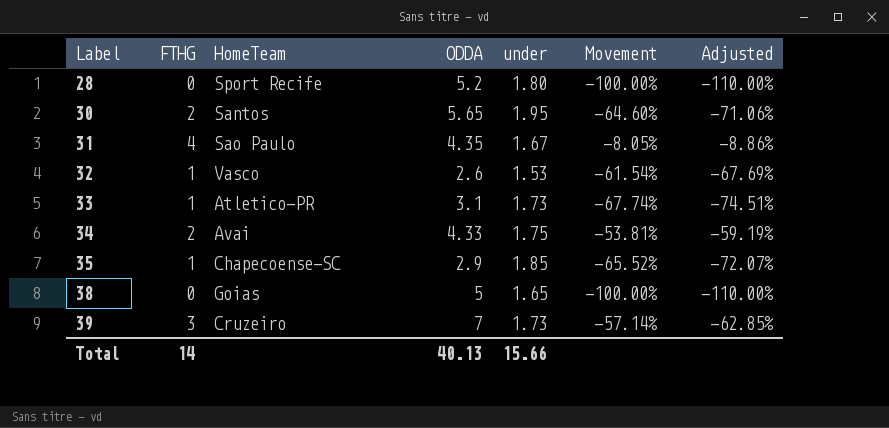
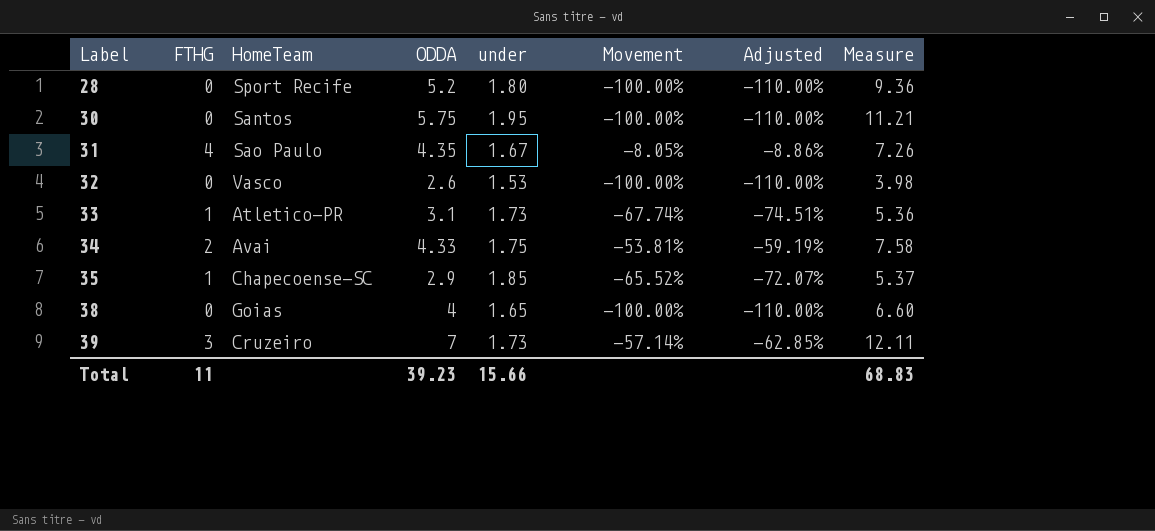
column Measure | formula: none -> [ODDA] * [under]
30 | FTHG: 2 -> 0
30 | ODDA: 5.65 -> 5.75
30 | Movement: -64.60% -> -100.00%
30 | Adjusted: -71.06% -> -110.00%
32 | FTHG: 1 -> 0
32 | Movement: -61.54% -> -100.00%
32 | Adjusted: -67.69% -> -110.00%
38 | ODDA: 5 -> 4
Total | FTHG: 14 -> 11
Total | ODDA: 40.13 -> 39.23

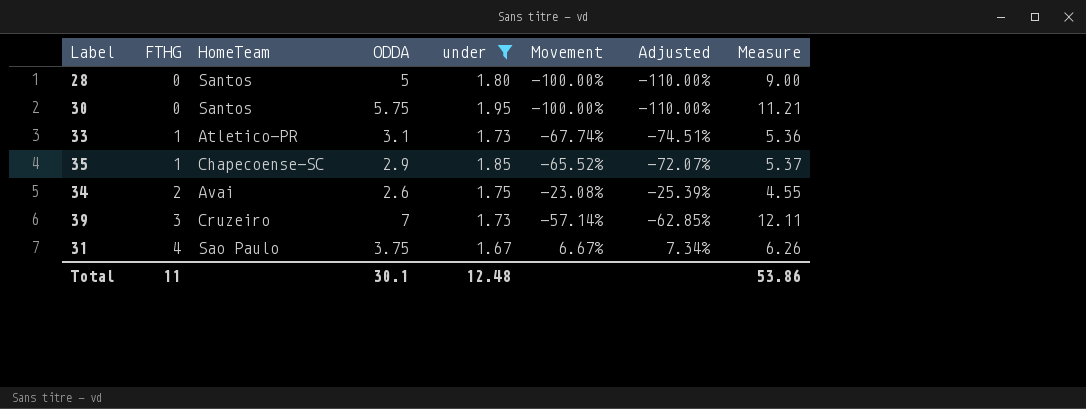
filter: none -> under >= 1.67
row order: Label ascending -> FTHG ascending
28 | HomeTeam: Sport Recife -> Santos
28 | ODDA: 5.2 -> 5
28 | Measure: 9.36 -> 9.00
34 | ODDA: 4.33 -> 2.6
34 | Movement: -53.81% -> -23.08%
34 | Adjusted: -59.19% -> -25.39%
34 | Measure: 7.58 -> 4.55
31 | ODDA: 4.35 -> 3.75
31 | Movement: -8.05% -> 6.67%
31 | Adjusted: -8.86% -> 7.34%
31 | Measure: 7.26 -> 6.26
Total | ODDA: 39.23 -> 30.1
Total | under: 15.66 -> 12.48
Total | Measure: 68.83 -> 53.86

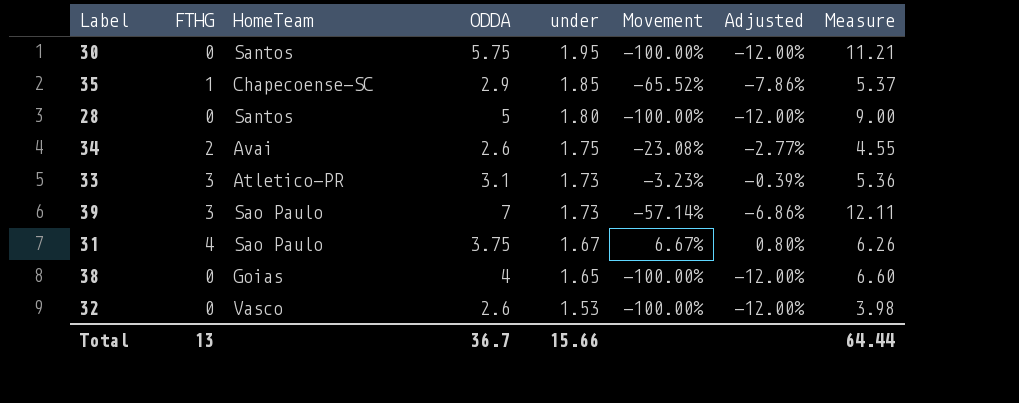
filter: under >= 1.67 -> none
row order: FTHG ascending -> under descending
column Adjusted | formula: [Movement] * 1.1 -> [Movement] * 0.12
33 | FTHG: 1 -> 3
33 | Movement: -67.74% -> -3.23%
39 | HomeTeam: Cruzeiro -> Sao Paulo
Total | FTHG: 11 -> 13
Total | ODDA: 30.1 -> 36.7
Total | under: 12.48 -> 15.66
Total | Measure: 53.86 -> 64.44

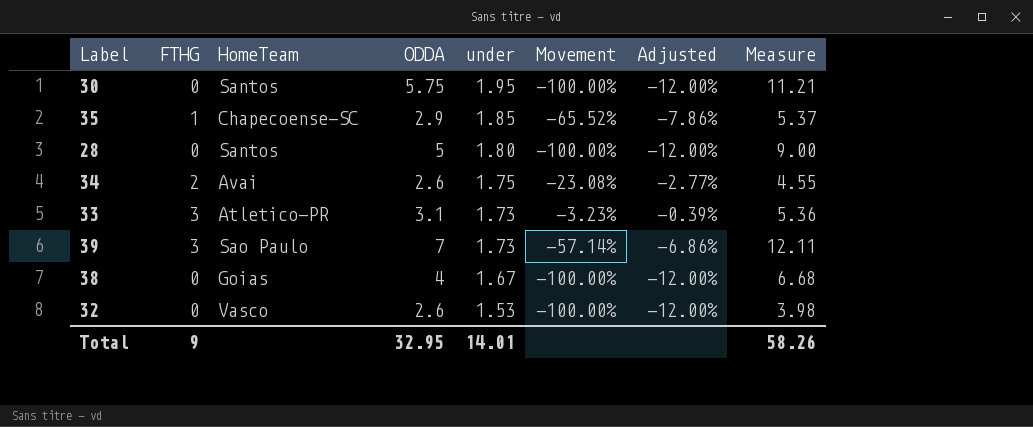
row 31: 4 | Sao Paulo | 3.75 | 1.67 | 6.67% | 0.80% | 6.26 -> none
38 | under: 1.65 -> 1.67
38 | Measure: 6.60 -> 6.68
Total | FTHG: 13 -> 9
Total | ODDA: 36.7 -> 32.95
Total | under: 15.66 -> 14.01
Total | Measure: 64.44 -> 58.26

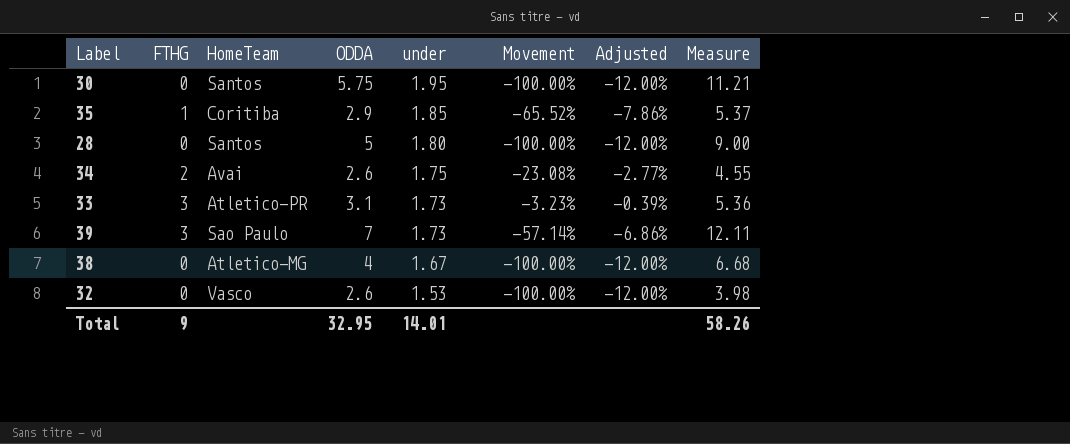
35 | HomeTeam: Chapecoense-SC -> Coritiba
38 | HomeTeam: Goias -> Atletico-MG

